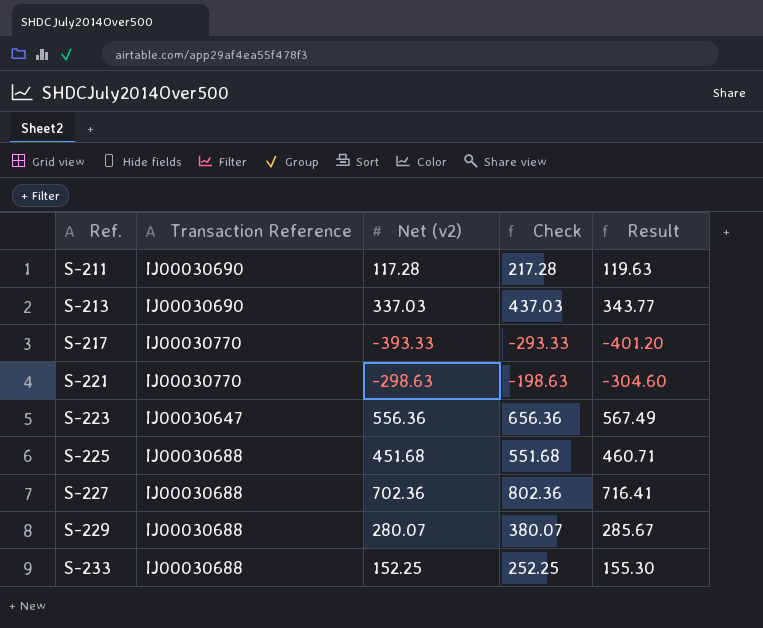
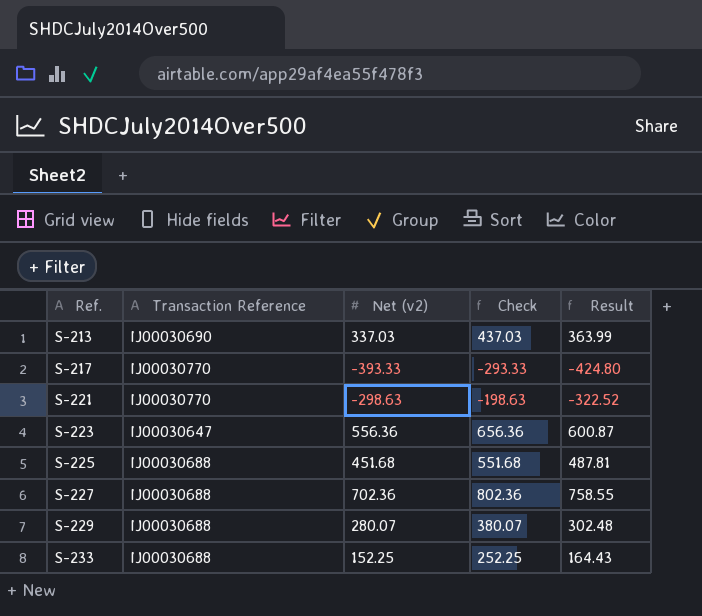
column Result | formula: [Net (v2)] * 1.02 -> [Net (v2)] * 1.08
row S-211: IJ00030690 | 117.28 | 217.28 | 119.63 -> none

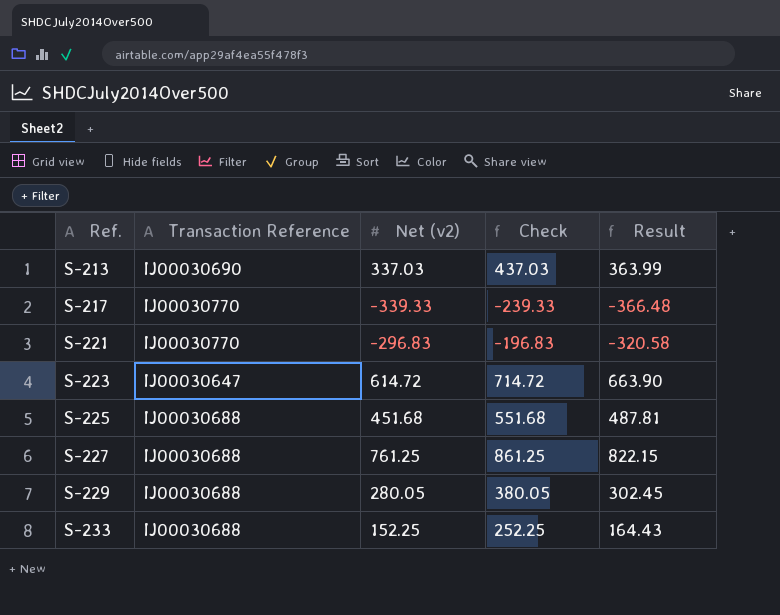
S-217 | Net (v2): -393.33 -> -339.33
S-217 | Check: -293.33 -> -239.33
S-217 | Result: -424.80 -> -366.48
S-221 | Net (v2): -298.63 -> -296.83
S-221 | Check: -198.63 -> -196.83
S-221 | Result: -322.52 -> -320.58
S-223 | Net (v2): 556.36 -> 614.72
S-223 | Check: 656.36 -> 714.72
S-223 | Result: 600.87 -> 663.90
S-227 | Net (v2): 702.36 -> 761.25
S-227 | Check: 802.36 -> 861.25
S-227 | Result: 758.55 -> 822.15
S-229 | Net (v2): 280.07 -> 280.05
S-229 | Check: 380.07 -> 380.05
S-229 | Result: 302.48 -> 302.45

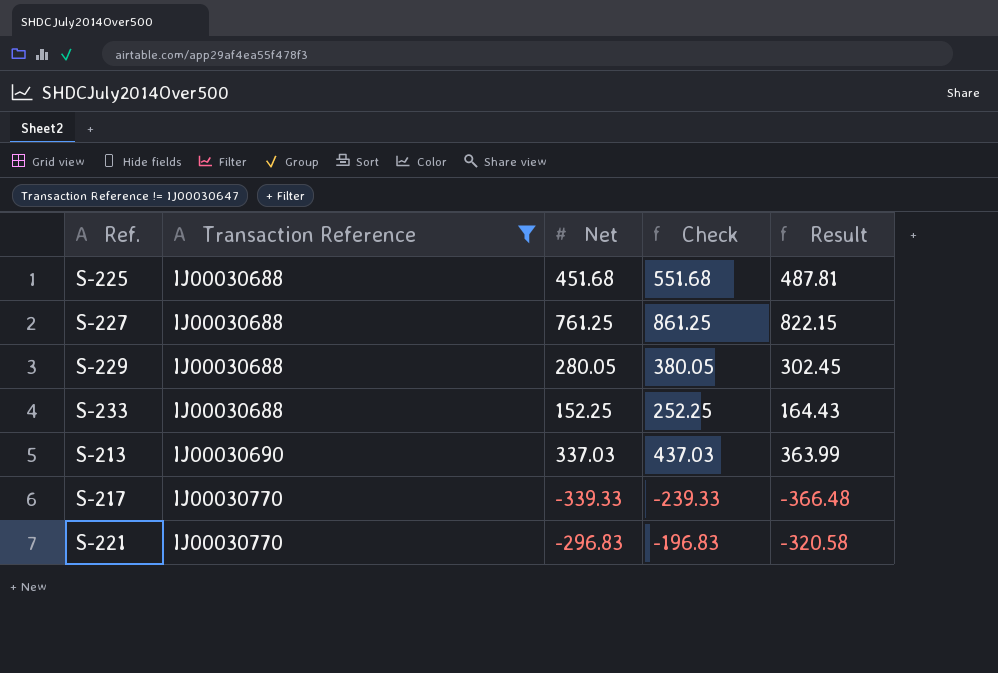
filter: none -> Transaction Reference != IJ00030647
row order: Ref. ascending -> Transaction Reference ascending
column name: Net (v2) -> Net

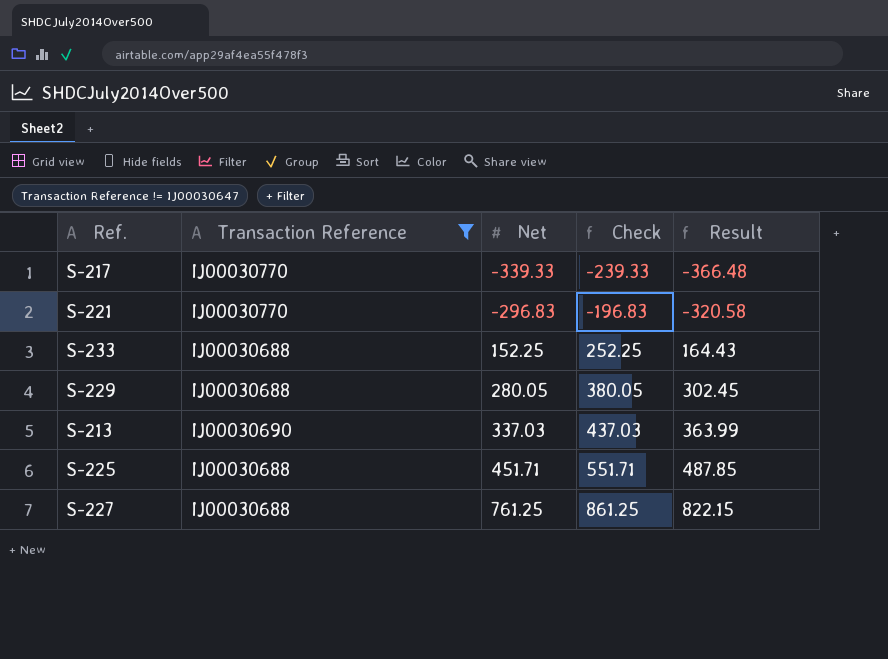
row order: Transaction Reference ascending -> Net ascending
S-225 | Net: 451.68 -> 451.71
S-225 | Check: 551.68 -> 551.71
S-225 | Result: 487.81 -> 487.85

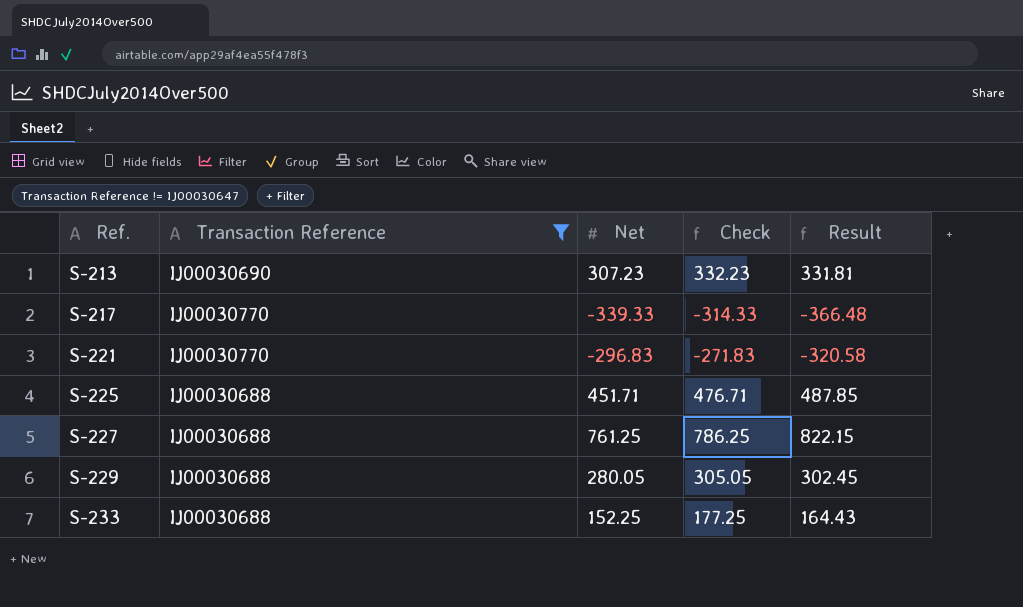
row order: Net ascending -> Ref. ascending
column Check | formula: [Net] + 100 -> [Net] + 25
S-213 | Net: 337.03 -> 307.23
S-213 | Result: 363.99 -> 331.81

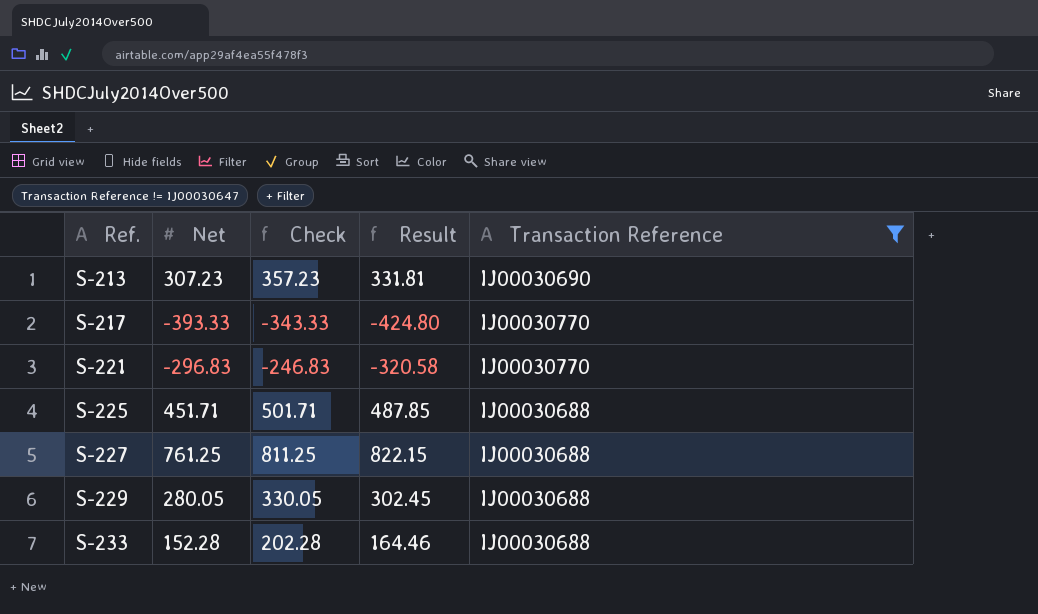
column Check | formula: [Net] + 25 -> [Net] + 50
column Transaction Reference | position: 2 -> 5
S-217 | Net: -339.33 -> -393.33
S-217 | Result: -366.48 -> -424.80
S-233 | Net: 152.25 -> 152.28
S-233 | Result: 164.43 -> 164.46

